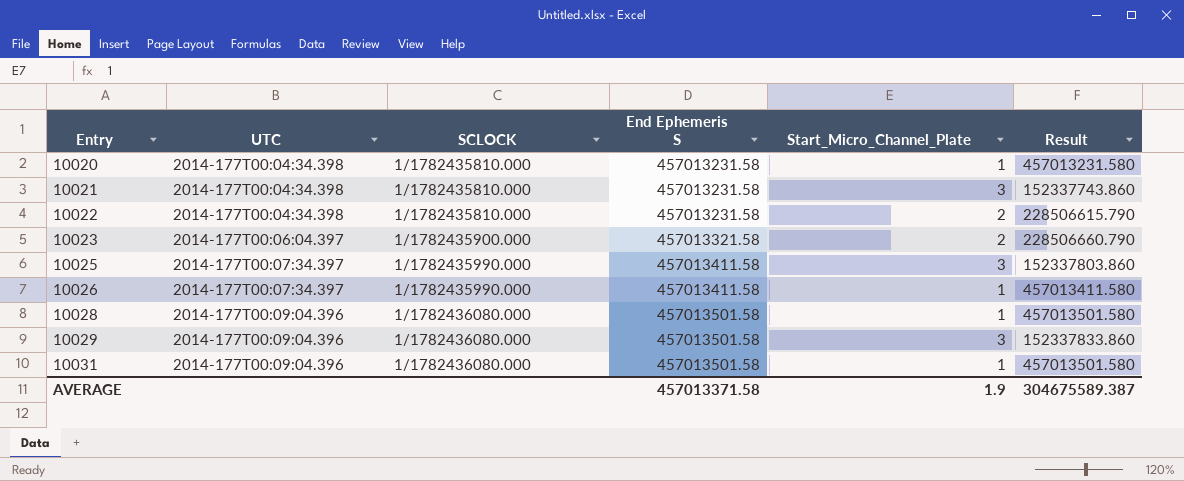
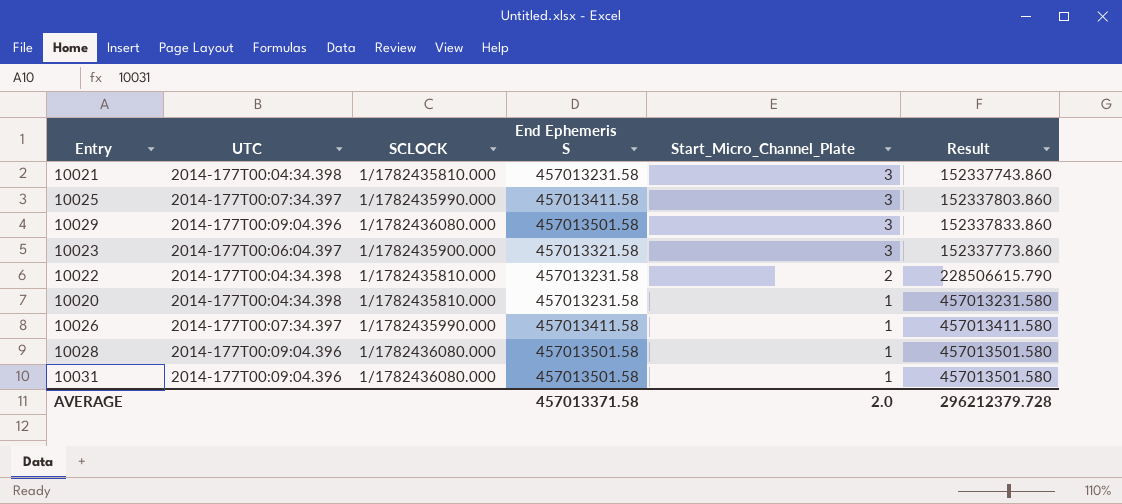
row order: Entry ascending -> Start_Micro_Channel_Plate descending
10023 | Start_Micro_Channel_Plate: 2 -> 3
10023 | Result: 228506660.790 -> 152337773.860
AVERAGE | Start_Micro_Channel_Plate: 1.9 -> 2.0
AVERAGE | Result: 304675589.387 -> 296212379.728

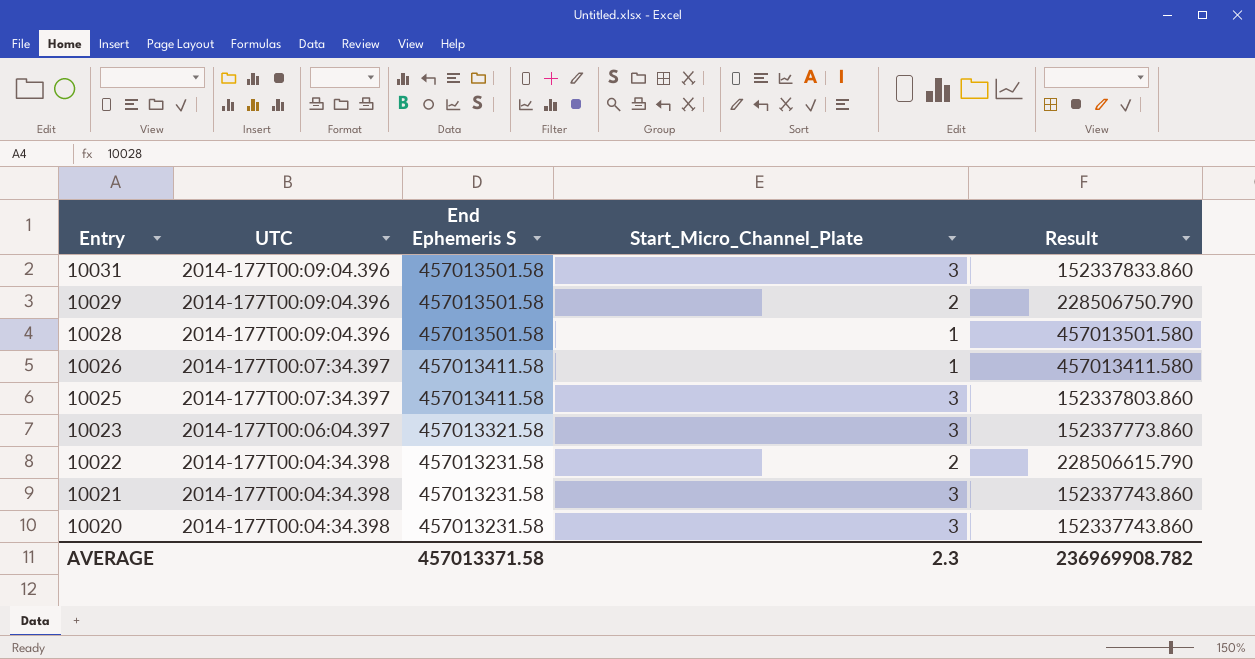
row order: Start_Micro_Channel_Plate descending -> Entry descending
column SCLOCK | position: 3 -> none
10031 | Start_Micro_Channel_Plate: 1 -> 3
10031 | Result: 457013501.580 -> 152337833.860
10029 | Start_Micro_Channel_Plate: 3 -> 2
10029 | Result: 152337833.860 -> 228506750.790
10020 | Start_Micro_Channel_Plate: 1 -> 3
10020 | Result: 457013231.580 -> 152337743.860
AVERAGE | Start_Micro_Channel_Plate: 2.0 -> 2.3
AVERAGE | Result: 296212379.728 -> 236969908.782

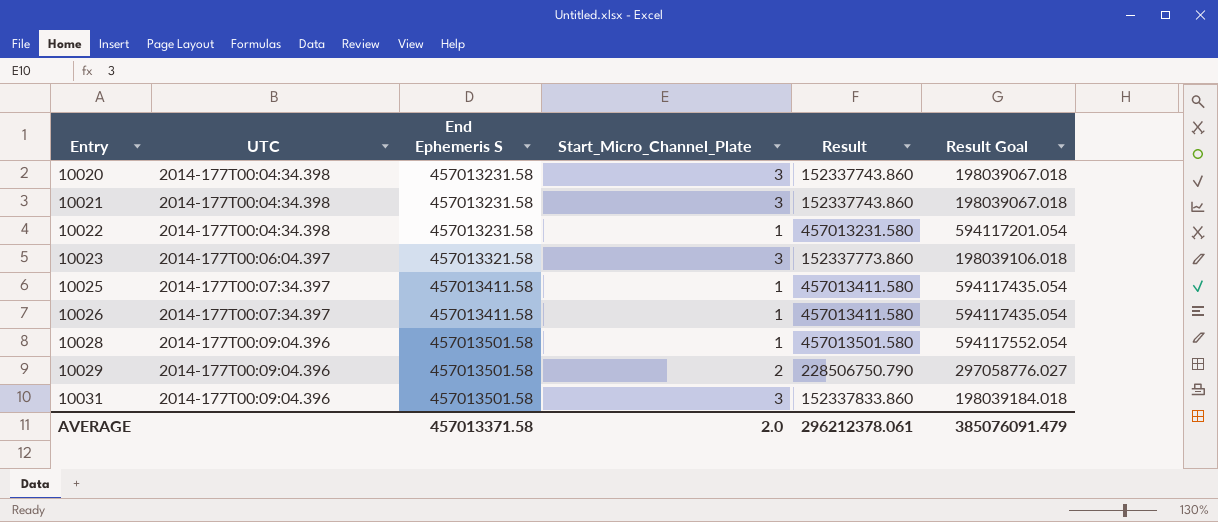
row order: Entry descending -> Entry ascending
column Result Goal | formula: none -> [Result] * 1.3
10022 | Start_Micro_Channel_Plate: 2 -> 1
10022 | Result: 228506615.790 -> 457013231.580
10025 | Start_Micro_Channel_Plate: 3 -> 1
10025 | Result: 152337803.860 -> 457013411.580
AVERAGE | Start_Micro_Channel_Plate: 2.3 -> 2.0
AVERAGE | Result: 236969908.782 -> 296212378.061

